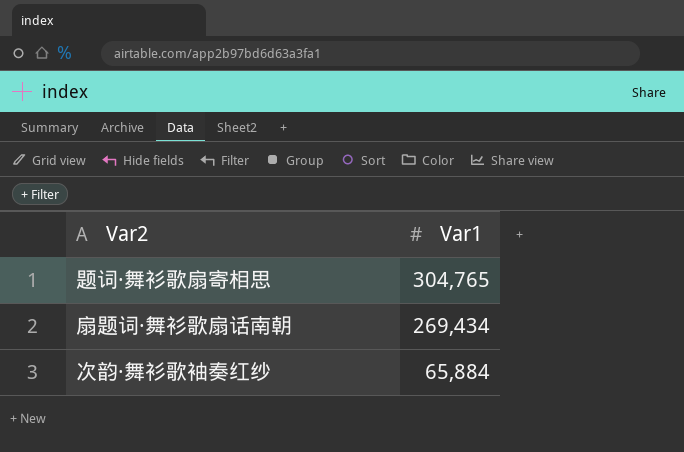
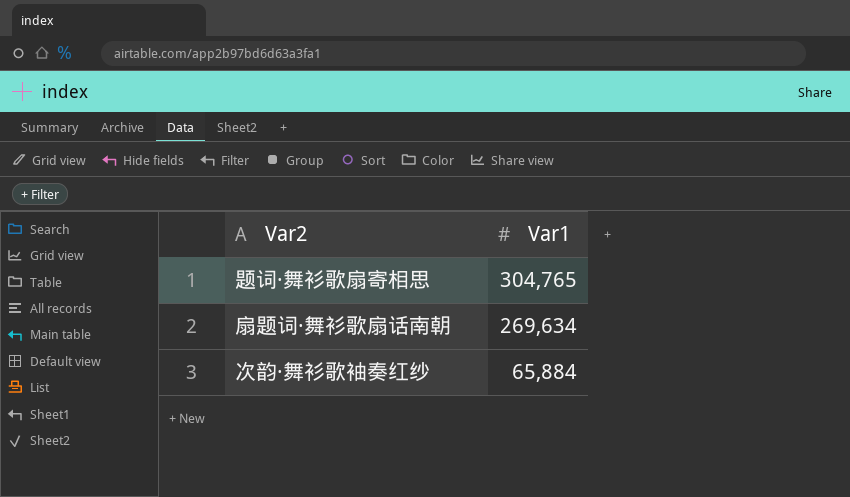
扇题词·舞衫歌扇话南朝 | Var1: 269,434 -> 269,634

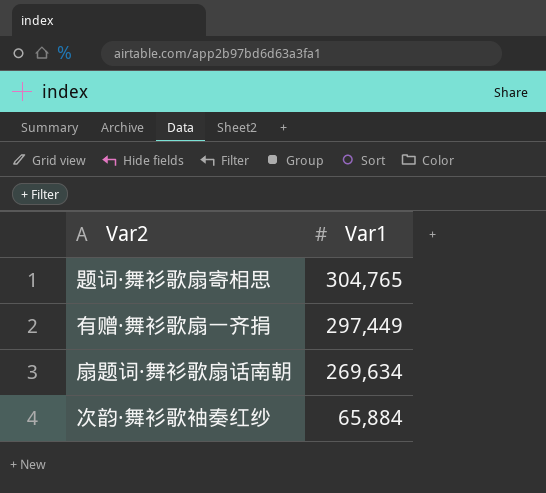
row 有赠·舞衫歌扇一齐捐: none -> 297,449

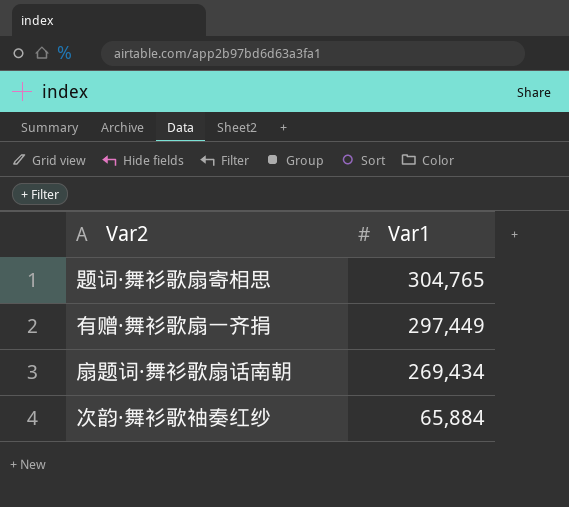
扇题词·舞衫歌扇话南朝 | Var1: 269,634 -> 269,434

